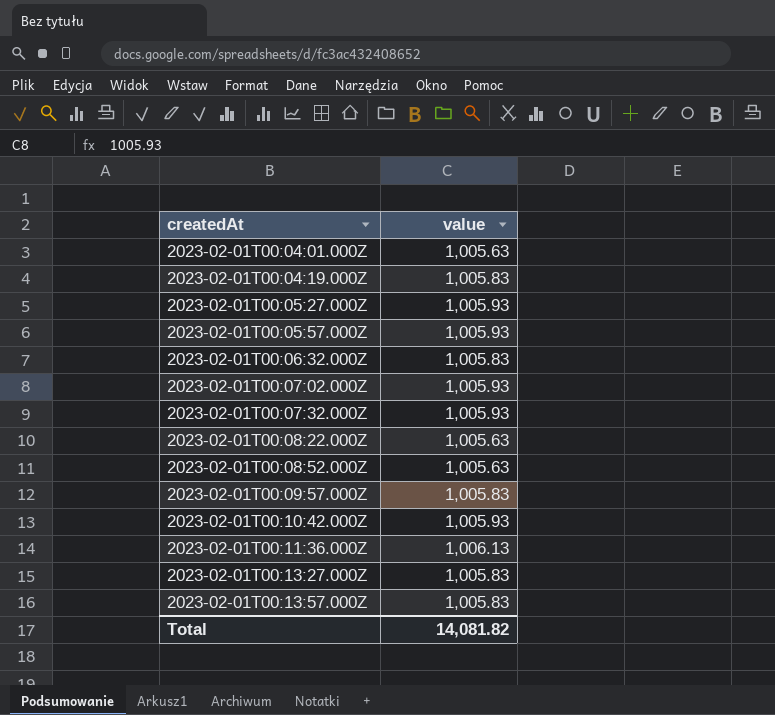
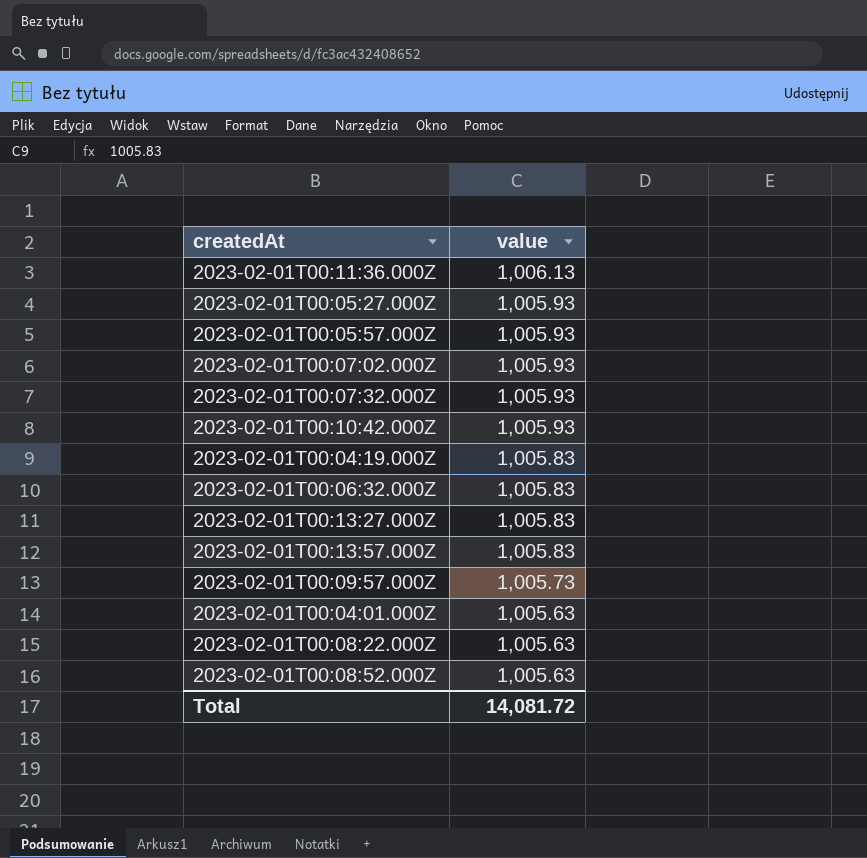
row order: createdAt ascending -> value descending
2023-02-01T00:09:57.000Z | value: 1,005.83 -> 1,005.73
Total | value: 14,081.82 -> 14,081.72

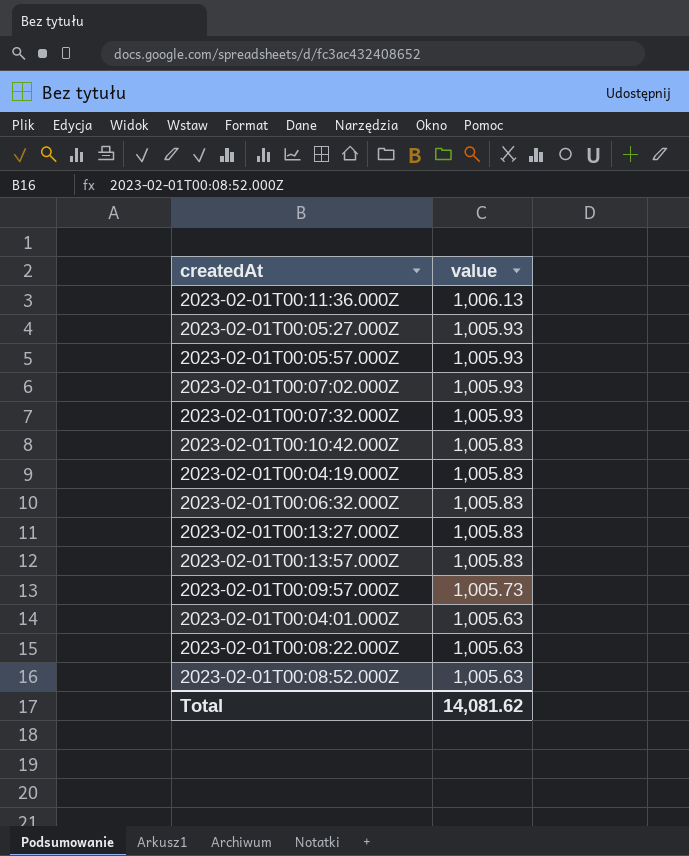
2023-02-01T00:10:42.000Z | value: 1,005.93 -> 1,005.83
Total | value: 14,081.72 -> 14,081.62

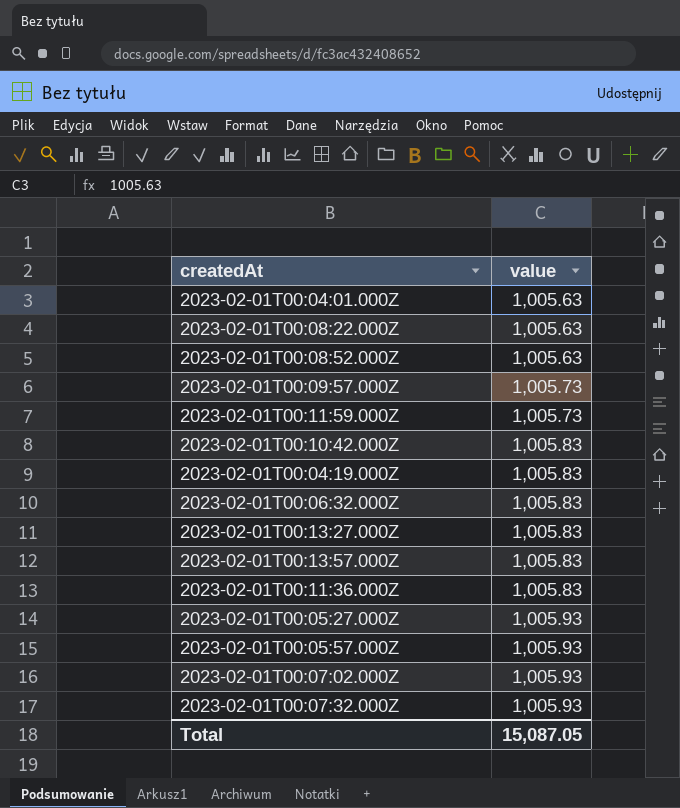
row order: value descending -> value ascending
row 2023-02-01T00:11:59.000Z: none -> 1,005.73
2023-02-01T00:11:36.000Z | value: 1,006.13 -> 1,005.83
Total | value: 14,081.62 -> 15,087.05

